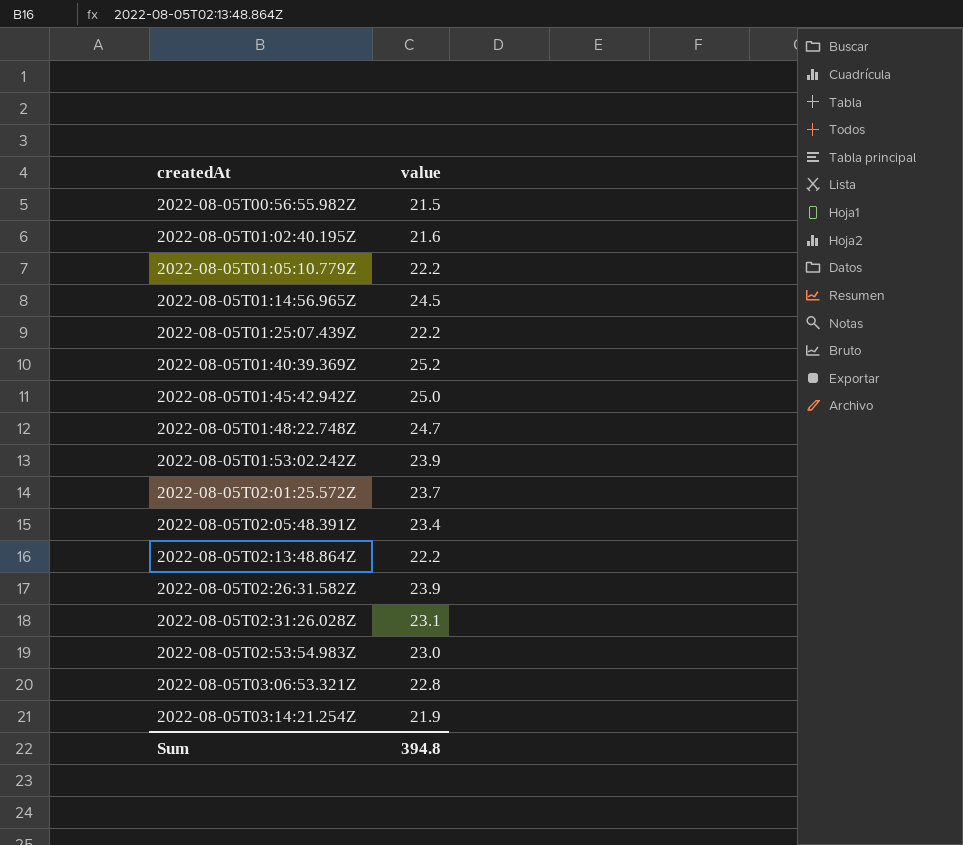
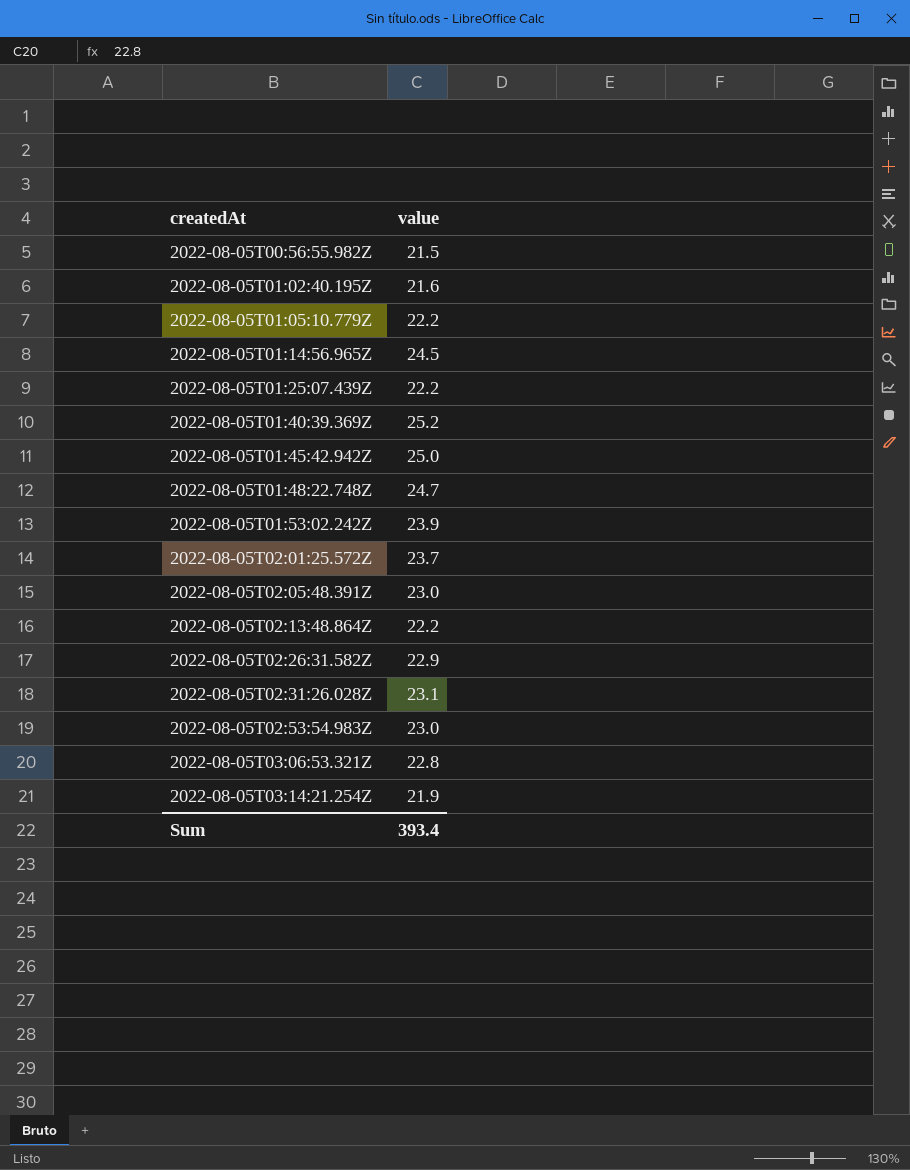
2022-08-05T02:05:48.391Z | value: 23.4 -> 23.0
2022-08-05T02:26:31.582Z | value: 23.9 -> 22.9
Sum | value: 394.8 -> 393.4

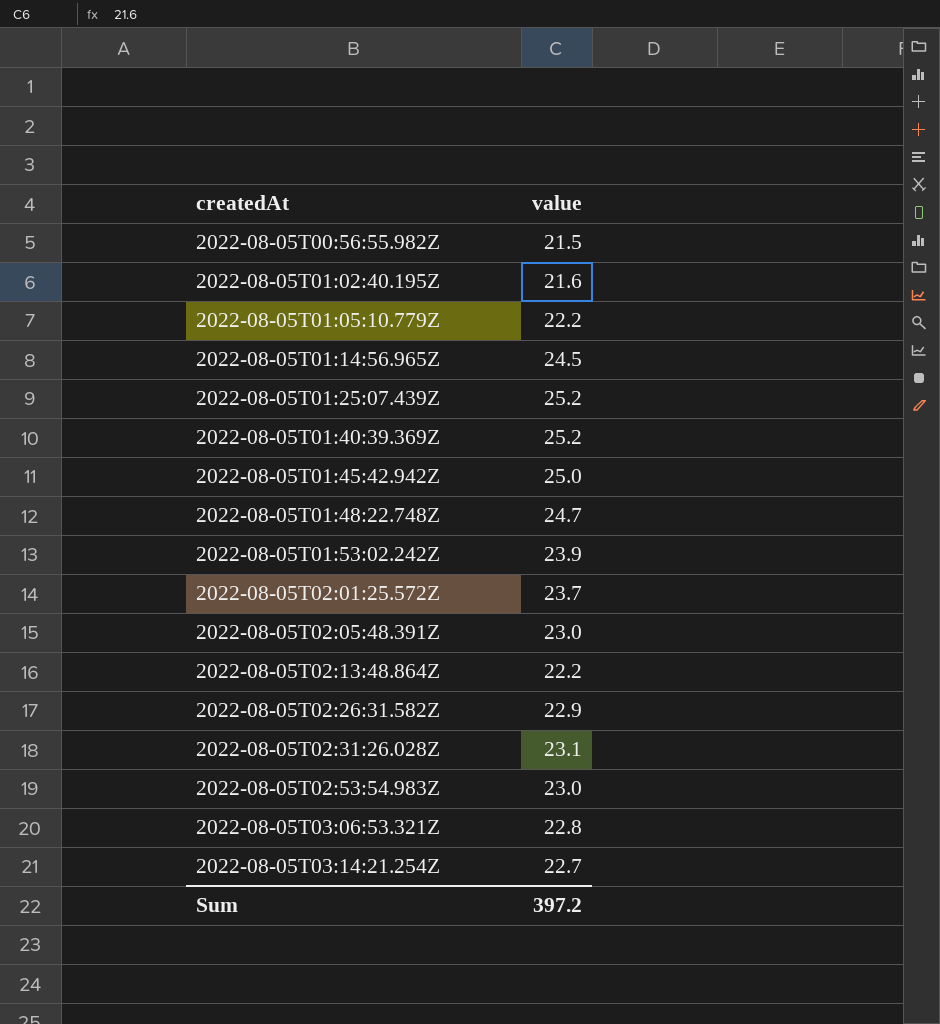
2022-08-05T01:25:07.439Z | value: 22.2 -> 25.2
2022-08-05T03:14:21.254Z | value: 21.9 -> 22.7
Sum | value: 393.4 -> 397.2

